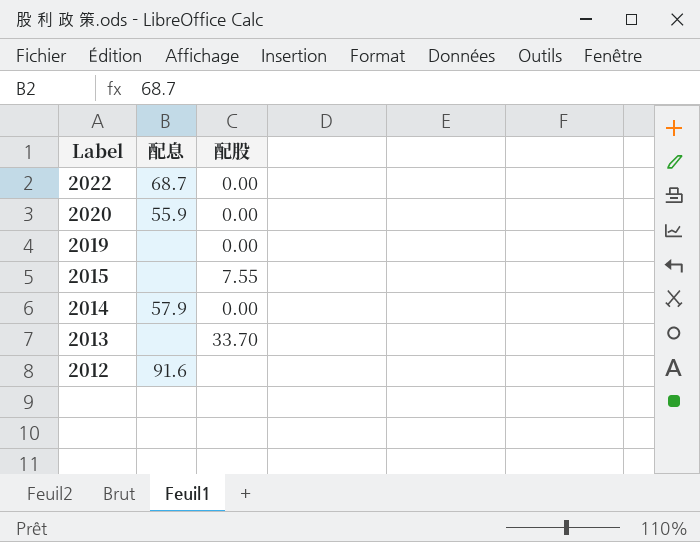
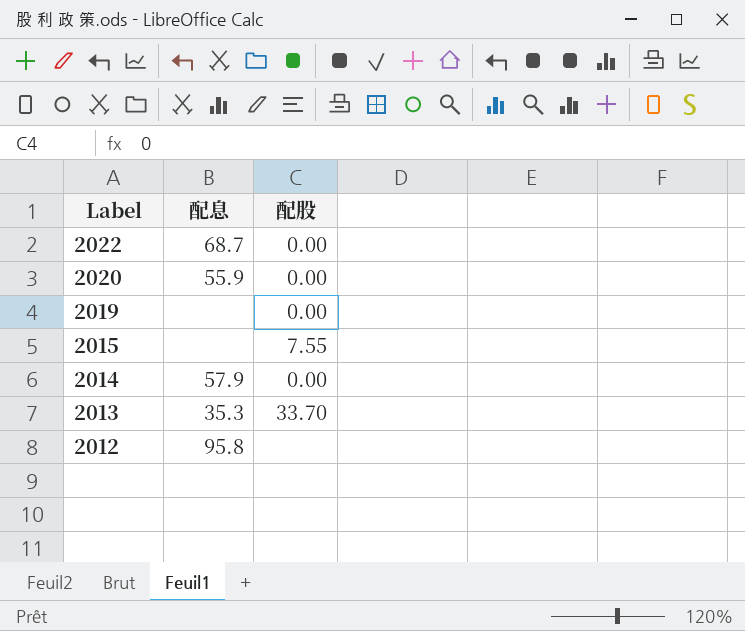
2013 | 配息: none -> 35.3
2012 | 配息: 91.6 -> 95.8

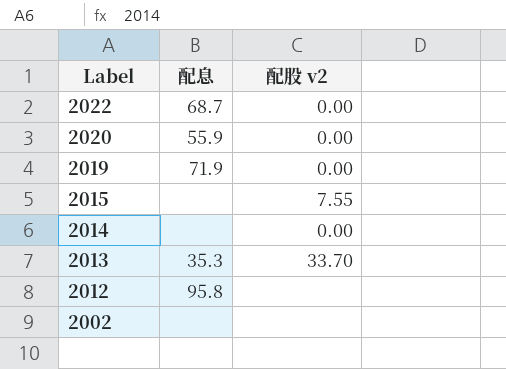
column name: 配股 -> 配股 v2
2019 | 配息: none -> 71.9
2014 | 配息: 57.9 -> none
row 2002: none -> none | none

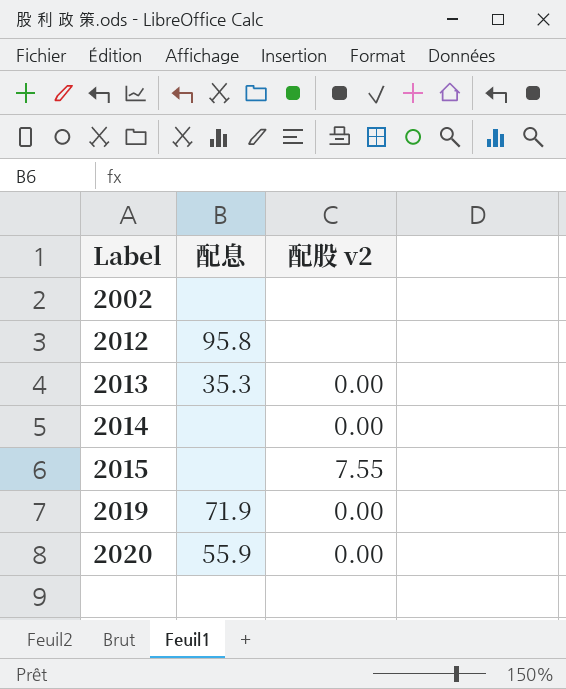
row order: Label descending -> Label ascending
row 2022: 68.7 | 0.00 -> none
2013 | 配股 v2: 33.70 -> 0.00

